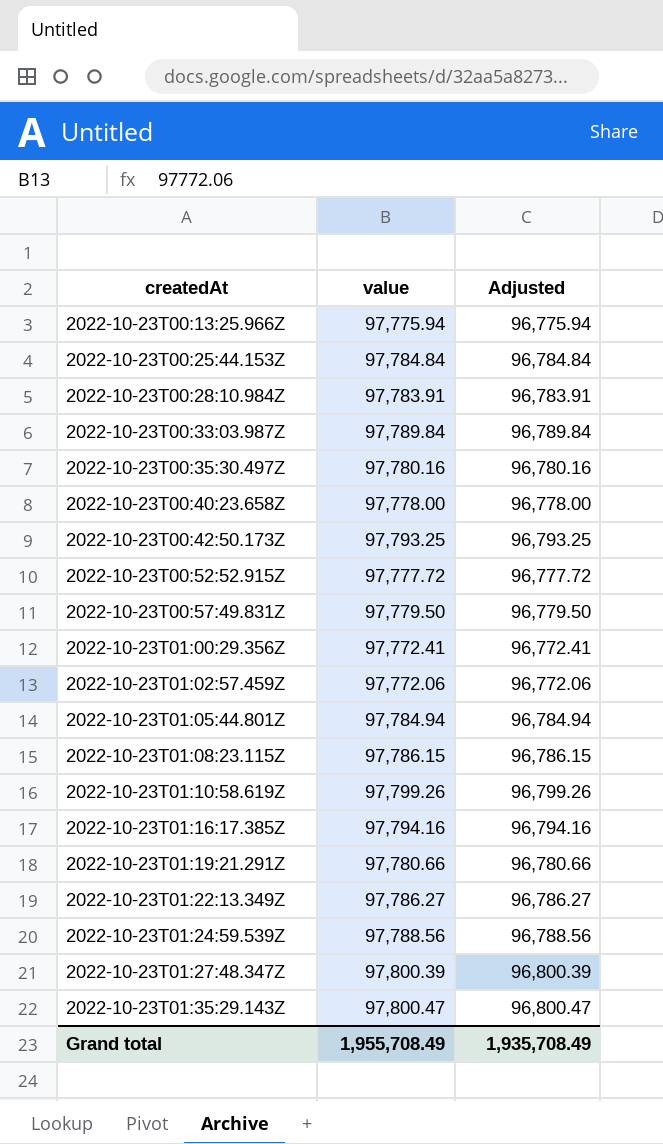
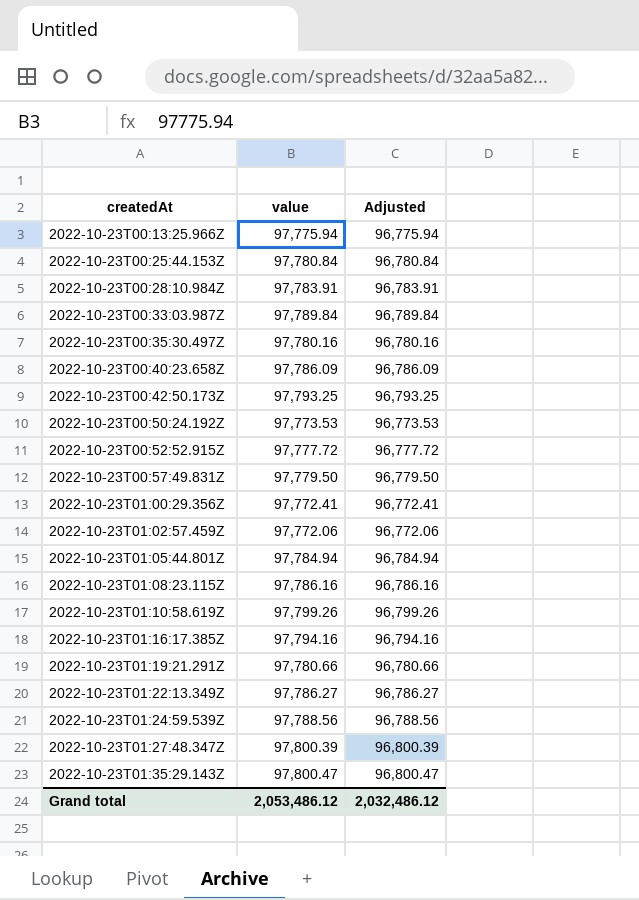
2022-10-23T00:25:44.153Z | value: 97,784.84 -> 97,780.84
2022-10-23T00:25:44.153Z | Adjusted: 96,784.84 -> 96,780.84
2022-10-23T00:40:23.658Z | value: 97,778.00 -> 97,786.09
2022-10-23T00:40:23.658Z | Adjusted: 96,778.00 -> 96,786.09
row 2022-10-23T00:50:24.192Z: none -> 97,773.53 | 96,773.53
2022-10-23T01:08:23.115Z | value: 97,786.15 -> 97,786.16
2022-10-23T01:08:23.115Z | Adjusted: 96,786.15 -> 96,786.16
Grand total | value: 1,955,708.49 -> 2,053,486.12
Grand total | Adjusted: 1,935,708.49 -> 2,032,486.12

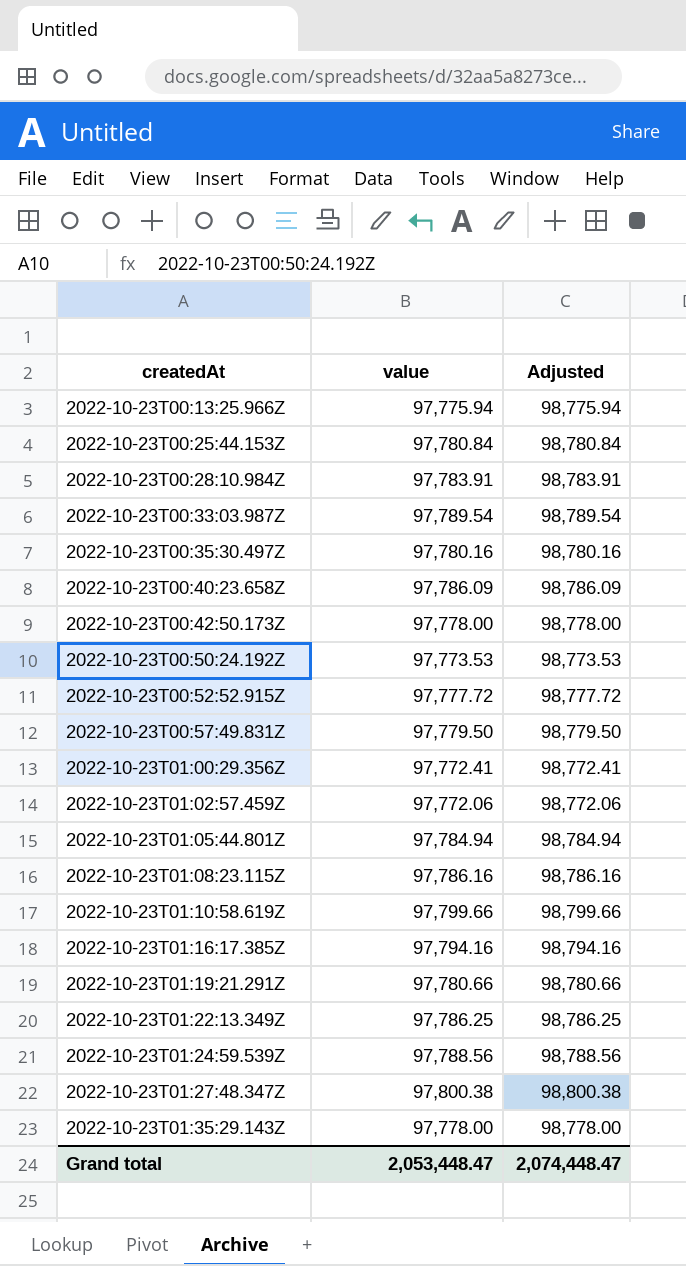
column Adjusted | formula: [value] - 1000 -> [value] + 1000
2022-10-23T00:33:03.987Z | value: 97,789.84 -> 97,789.54
2022-10-23T00:42:50.173Z | value: 97,793.25 -> 97,778.00
2022-10-23T01:10:58.619Z | value: 97,799.26 -> 97,799.66
2022-10-23T01:22:13.349Z | value: 97,786.27 -> 97,786.25
2022-10-23T01:27:48.347Z | value: 97,800.39 -> 97,800.38
2022-10-23T01:35:29.143Z | value: 97,800.47 -> 97,778.00
Grand total | value: 2,053,486.12 -> 2,053,448.47
Grand total | Adjusted: 2,032,486.12 -> 2,074,448.47

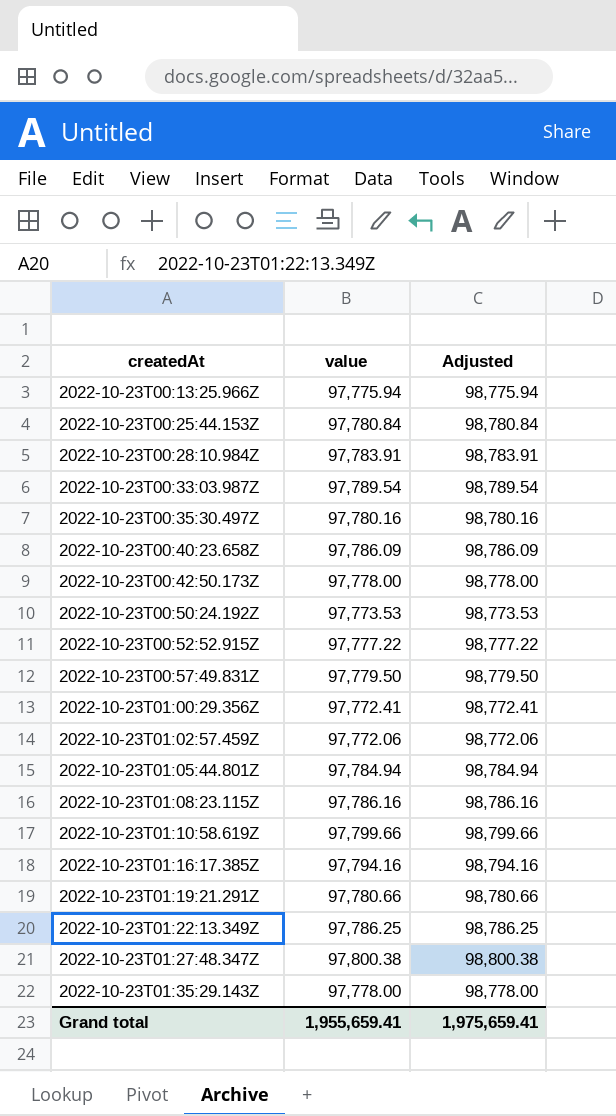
row 2022-10-23T01:24:59.539Z: 97,788.56 | 98,788.56 -> none
2022-10-23T00:52:52.915Z | value: 97,777.72 -> 97,777.22
2022-10-23T00:52:52.915Z | Adjusted: 98,777.72 -> 98,777.22
Grand total | value: 2,053,448.47 -> 1,955,659.41
Grand total | Adjusted: 2,074,448.47 -> 1,975,659.41

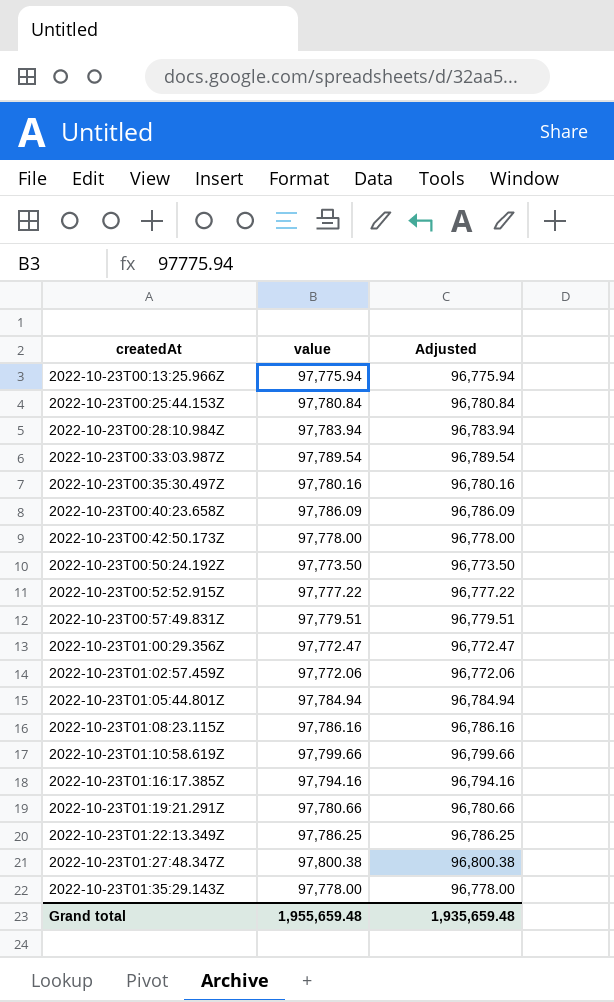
column Adjusted | formula: [value] + 1000 -> [value] - 1000
2022-10-23T00:28:10.984Z | value: 97,783.91 -> 97,783.94
2022-10-23T00:50:24.192Z | value: 97,773.53 -> 97,773.50
2022-10-23T00:57:49.831Z | value: 97,779.50 -> 97,779.51
2022-10-23T01:00:29.356Z | value: 97,772.41 -> 97,772.47
Grand total | value: 1,955,659.41 -> 1,955,659.48
Grand total | Adjusted: 1,975,659.41 -> 1,935,659.48

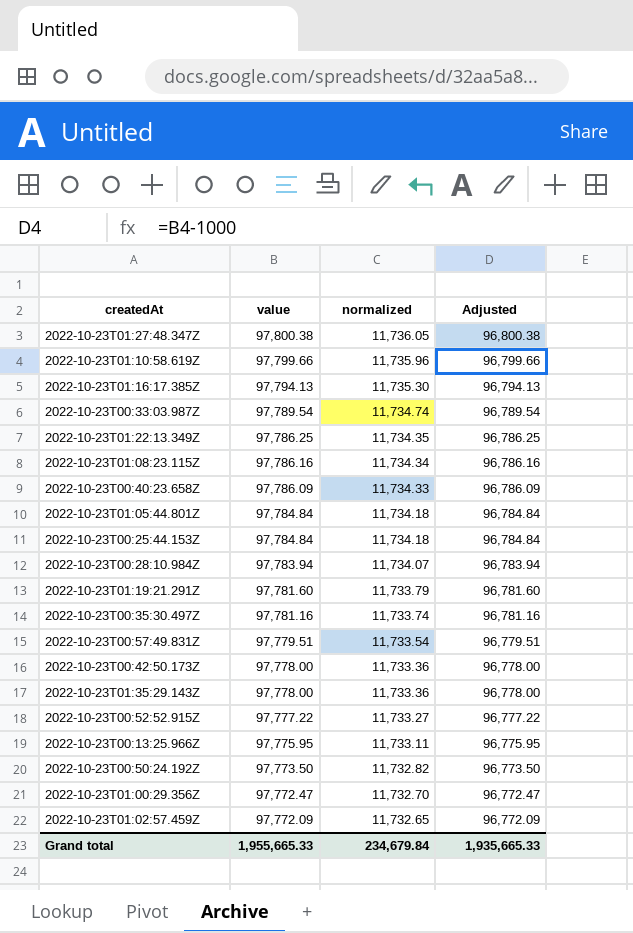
row order: createdAt ascending -> value descending
column normalized | formula: none -> [value] * 0.12
2022-10-23T01:16:17.385Z | value: 97,794.16 -> 97,794.13
2022-10-23T01:16:17.385Z | Adjusted: 96,794.16 -> 96,794.13
2022-10-23T01:05:44.801Z | value: 97,784.94 -> 97,784.84
2022-10-23T01:05:44.801Z | Adjusted: 96,784.94 -> 96,784.84
2022-10-23T00:25:44.153Z | value: 97,780.84 -> 97,784.84
2022-10-23T00:25:44.153Z | Adjusted: 96,780.84 -> 96,784.84
2022-10-23T01:19:21.291Z | value: 97,780.66 -> 97,781.60
2022-10-23T01:19:21.291Z | Adjusted: 96,780.66 -> 96,781.60
2022-10-23T00:35:30.497Z | value: 97,780.16 -> 97,781.16
2022-10-23T00:35:30.497Z | Adjusted: 96,780.16 -> 96,781.16
2022-10-23T00:13:25.966Z | value: 97,775.94 -> 97,775.95
2022-10-23T00:13:25.966Z | Adjusted: 96,775.94 -> 96,775.95
2022-10-23T01:02:57.459Z | value: 97,772.06 -> 97,772.09
2022-10-23T01:02:57.459Z | Adjusted: 96,772.06 -> 96,772.09
Grand total | value: 1,955,659.48 -> 1,955,665.33
Grand total | Adjusted: 1,935,659.48 -> 1,935,665.33

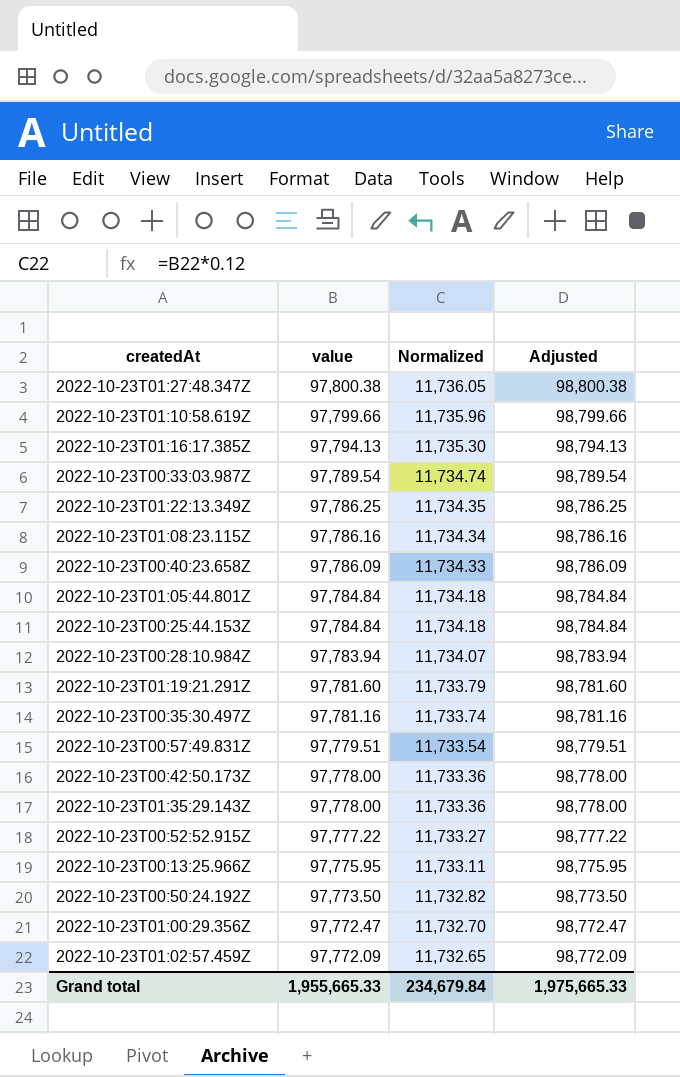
column name: normalized -> Normalized
column Adjusted | formula: [value] - 1000 -> [value] + 1000
Grand total | Adjusted: 1,935,665.33 -> 1,975,665.33

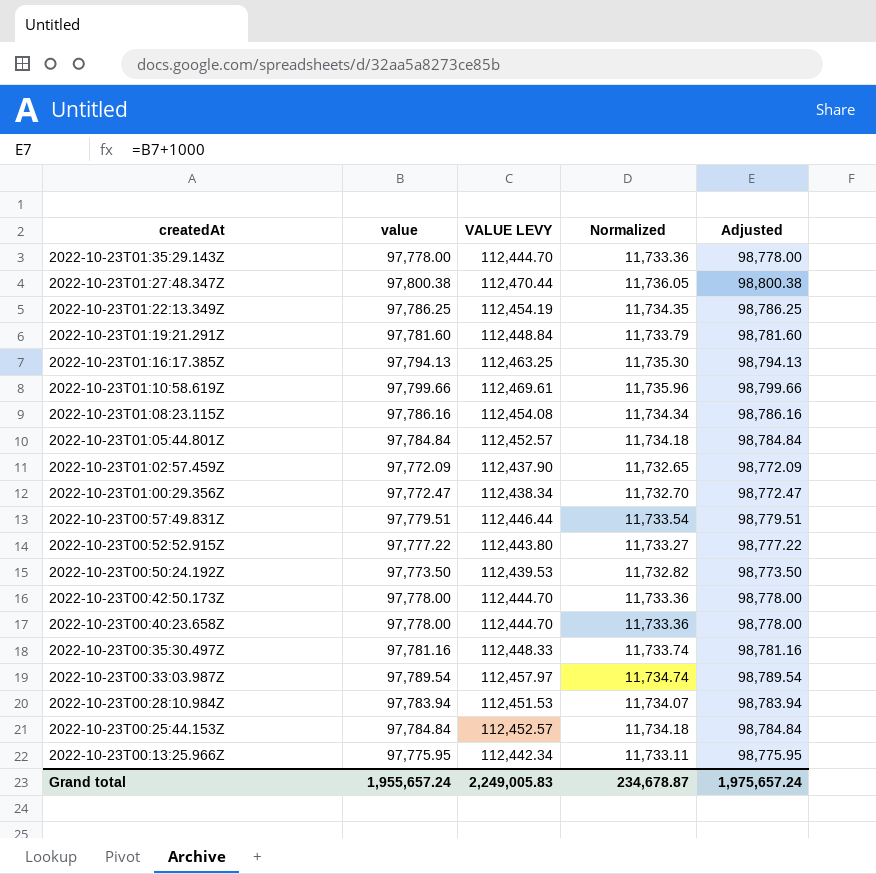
row order: value descending -> createdAt descending
column VALUE LEVY | formula: none -> [value] * 1.15
2022-10-23T00:40:23.658Z | value: 97,786.09 -> 97,778.00
2022-10-23T00:40:23.658Z | Normalized: 11,734.33 -> 11,733.36
2022-10-23T00:40:23.658Z | Adjusted: 98,786.09 -> 98,778.00
Grand total | value: 1,955,665.33 -> 1,955,657.24
Grand total | Normalized: 234,679.84 -> 234,678.87
Grand total | Adjusted: 1,975,665.33 -> 1,975,657.24

